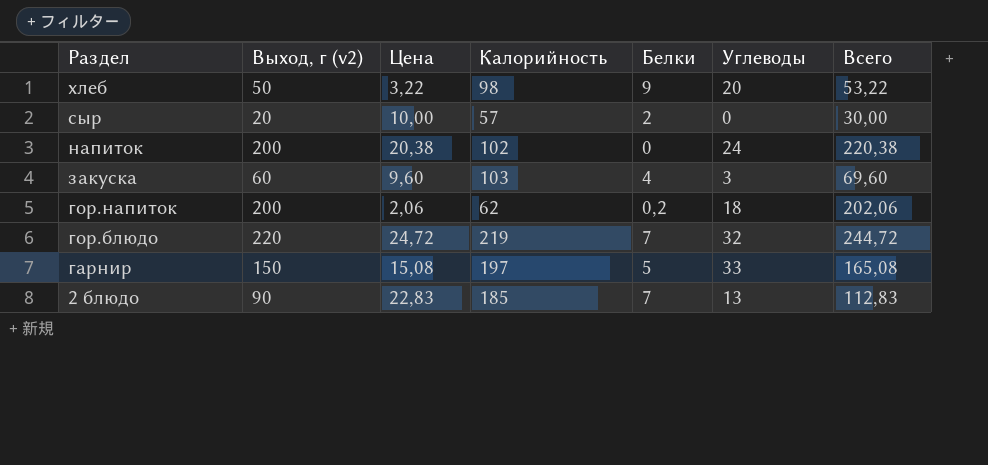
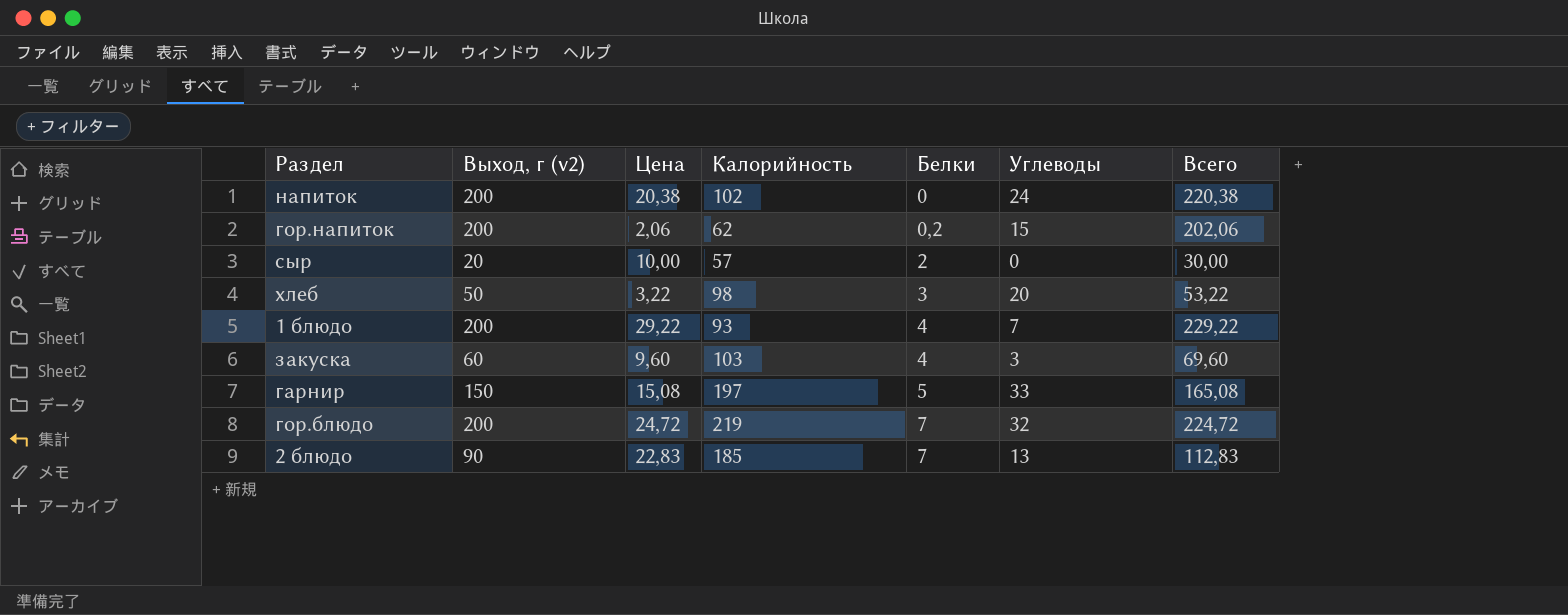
row order: Раздел descending -> Белки ascending
гор.напиток | Углеводы: 18 -> 15
хлеб | Белки: 9 -> 3
row 1 блюдо: none -> 200 | 29,22 | 93 | 4 | 7 | 229,22
гор.блюдо | Выход, г (v2): 220 -> 200
гор.блюдо | Всего: 244,72 -> 224,72

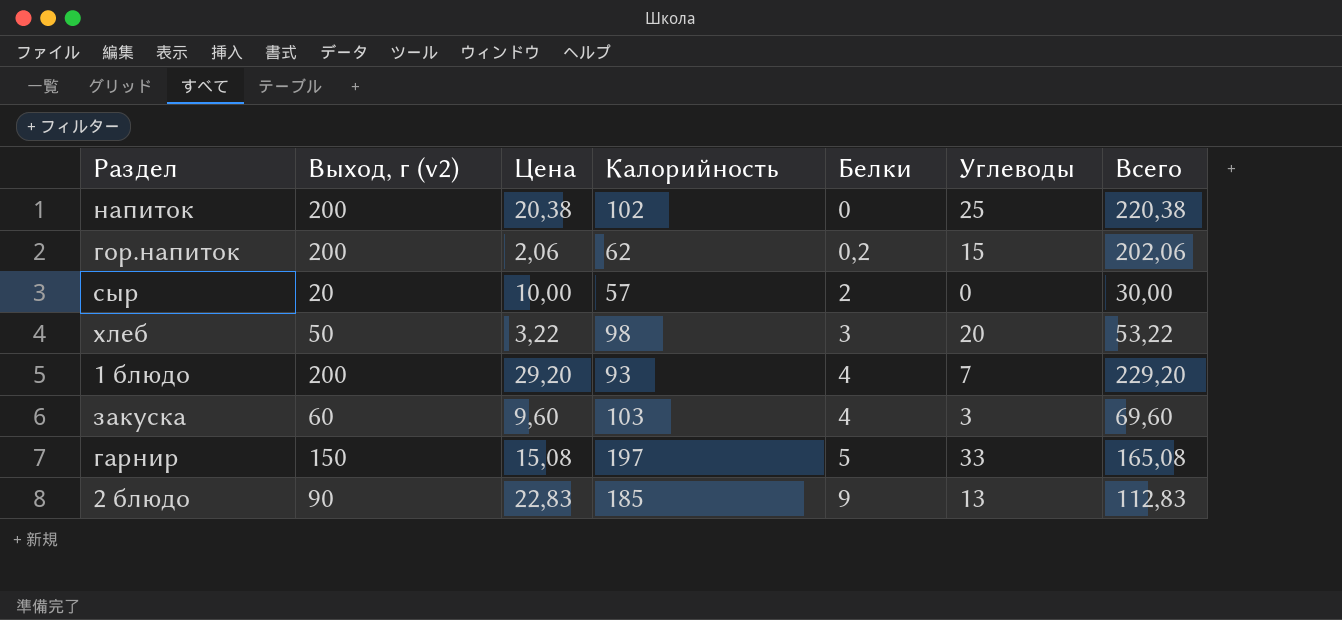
row гор.блюдо: 200 | 24,72 | 219 | 7 | 32 | 224,72 -> none
напиток | Углеводы: 24 -> 25
1 блюдо | Цена: 29,22 -> 29,20
1 блюдо | Всего: 229,22 -> 229,20
2 блюдо | Белки: 7 -> 9

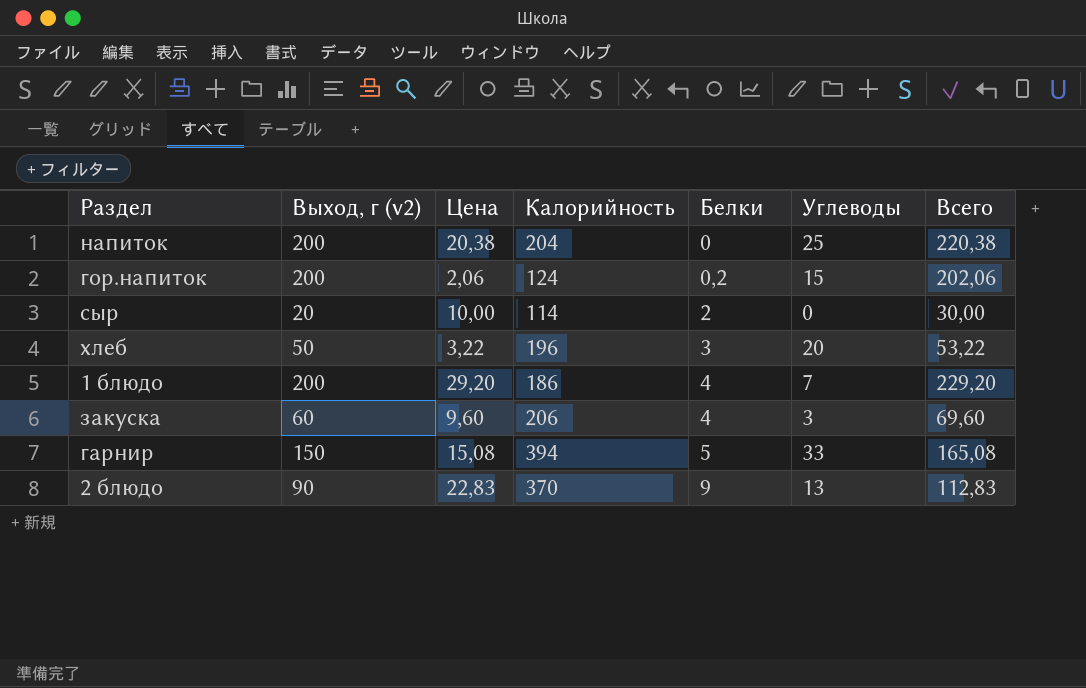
напиток | Калорийность: 102 -> 204
гор.напиток | Калорийность: 62 -> 124
сыр | Калорийность: 57 -> 114
хлеб | Калорийность: 98 -> 196
1 блюдо | Калорийность: 93 -> 186
закуска | Калорийность: 103 -> 206
гарнир | Калорийность: 197 -> 394
2 блюдо | Калорийность: 185 -> 370

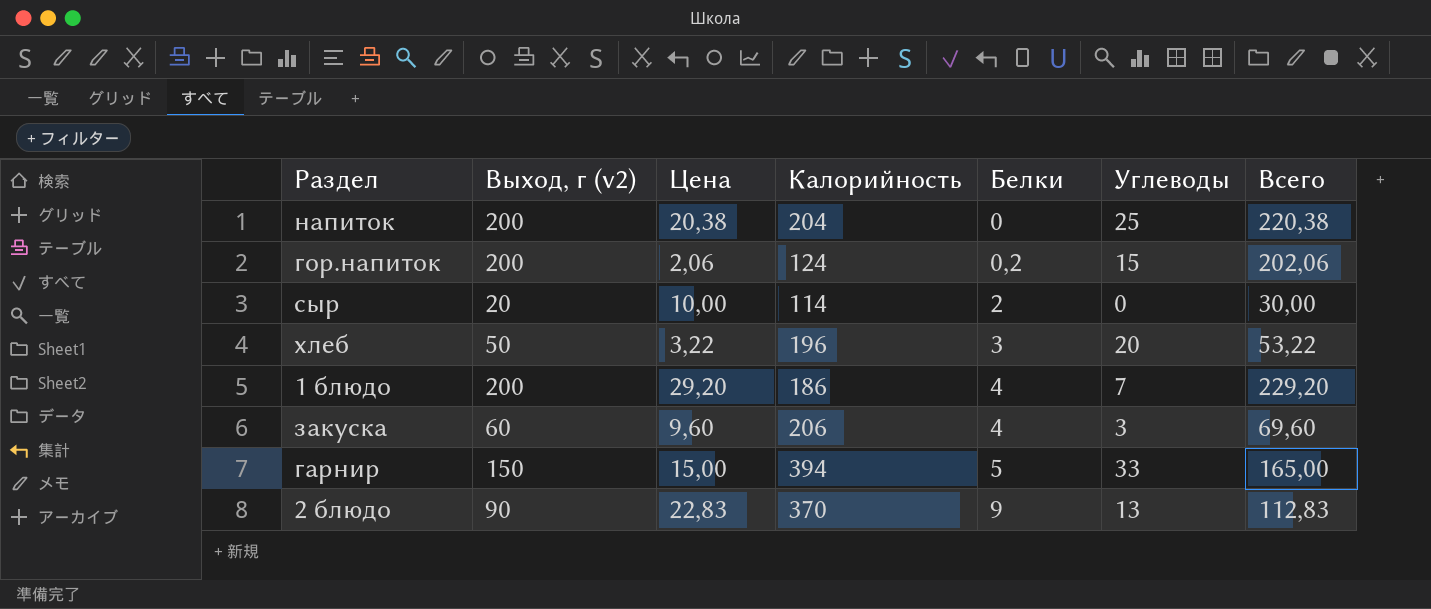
гарнир | Цена: 15,08 -> 15,00
гарнир | Всего: 165,08 -> 165,00

